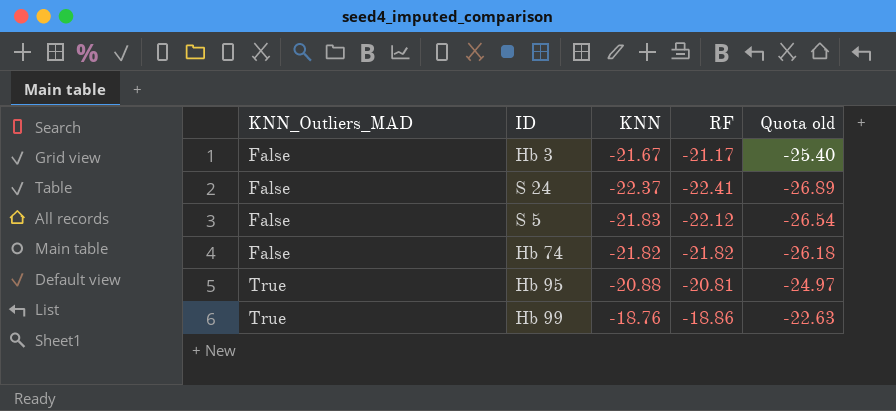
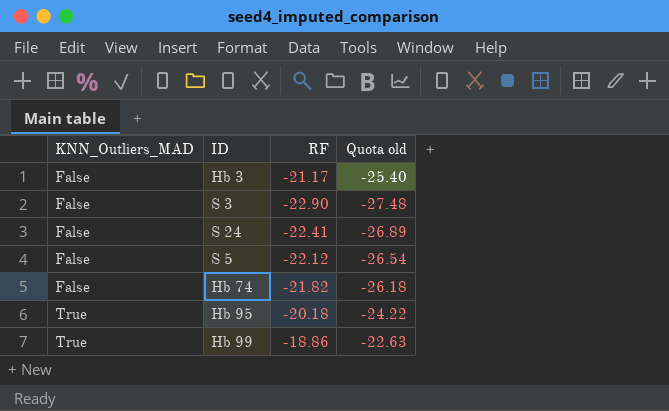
column KNN | position: 3 -> none
row S 3: none -> False | -22.90 | -27.48
Hb 95 | RF: -20.81 -> -20.18
Hb 95 | Quota old: -24.97 -> -24.22

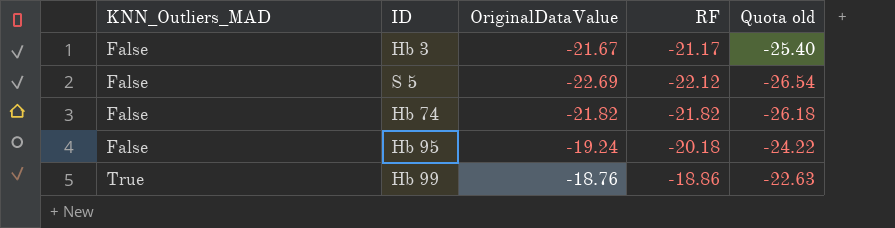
column OriginalDataValue | position: none -> 3
row S 3: False | -22.90 | -27.48 -> none
row S 24: False | -22.41 | -26.89 -> none
Hb 95 | KNN_Outliers_MAD: True -> False

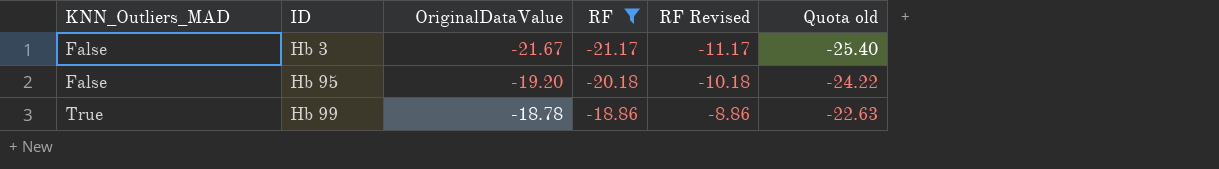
filter: none -> RF >= -21.17
column RF Revised | formula: none -> [RF] + 10
Hb 95 | OriginalDataValue: -19.24 -> -19.20
Hb 99 | OriginalDataValue: -18.76 -> -18.78

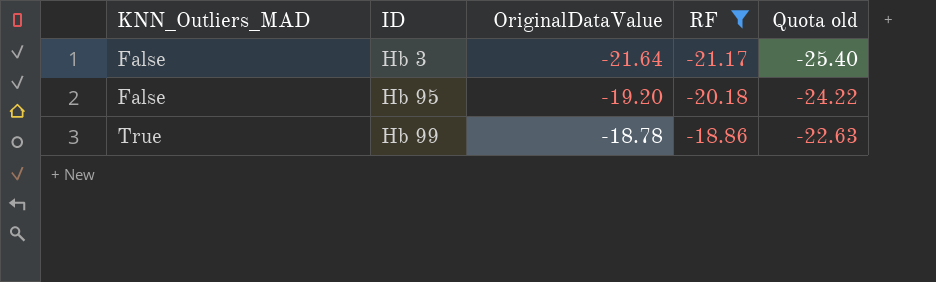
column RF Revised | formula: [RF] + 10 -> none
Hb 3 | OriginalDataValue: -21.67 -> -21.64

